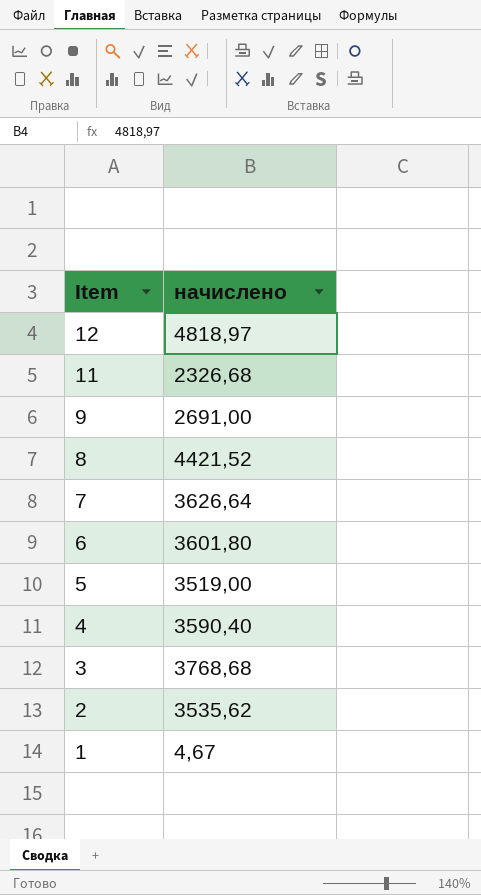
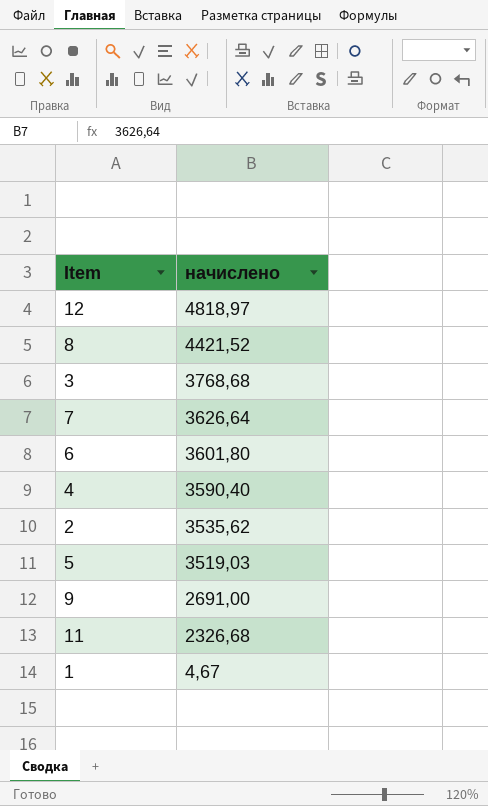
row order: Item descending -> начислено descending
5 | начислено: 3519,00 -> 3519,03

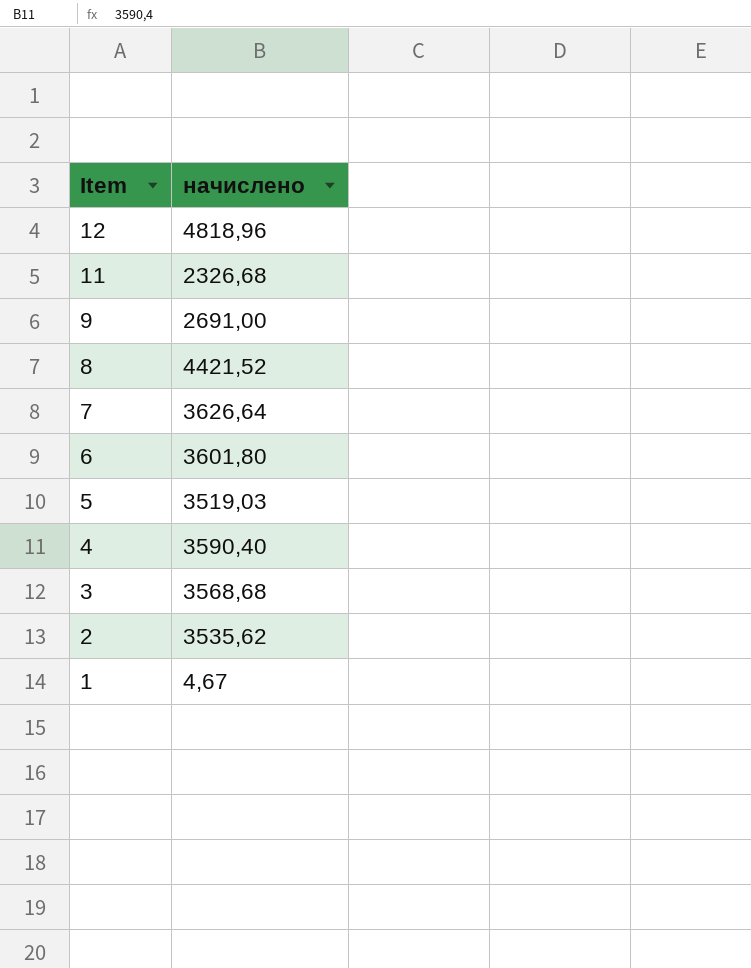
row order: начислено descending -> Item descending
12 | начислено: 4818,97 -> 4818,96
3 | начислено: 3768,68 -> 3568,68

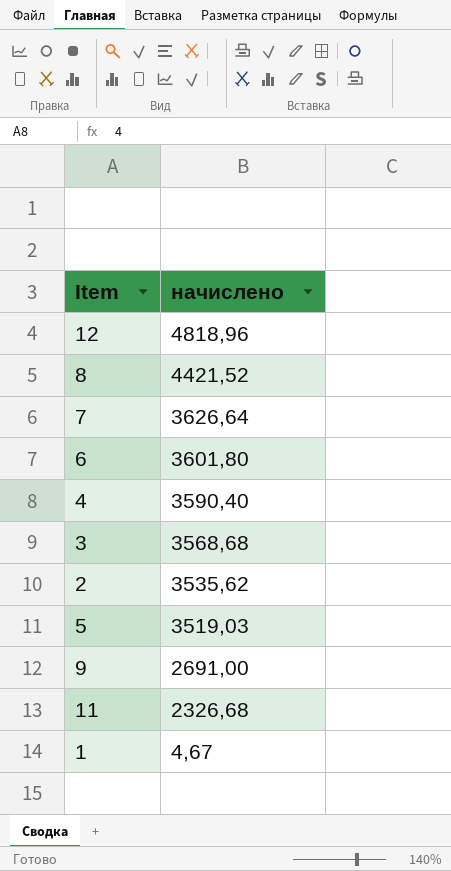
row order: Item descending -> начислено descending

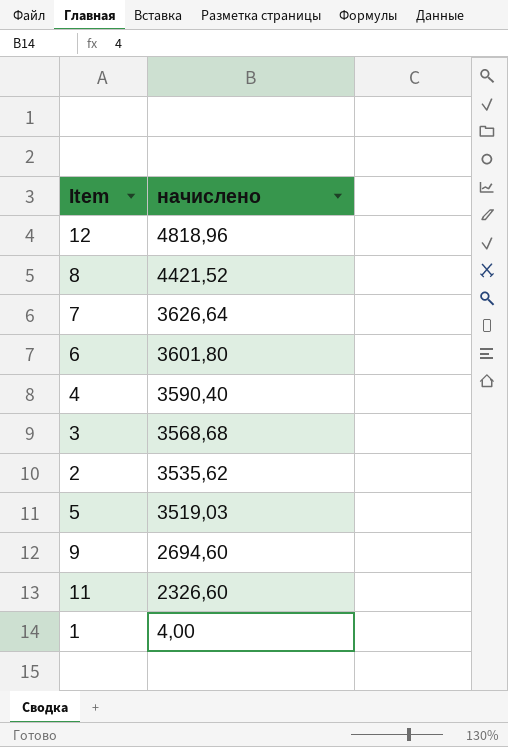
9 | начислено: 2691,00 -> 2694,60
11 | начислено: 2326,68 -> 2326,60
1 | начислено: 4,67 -> 4,00

